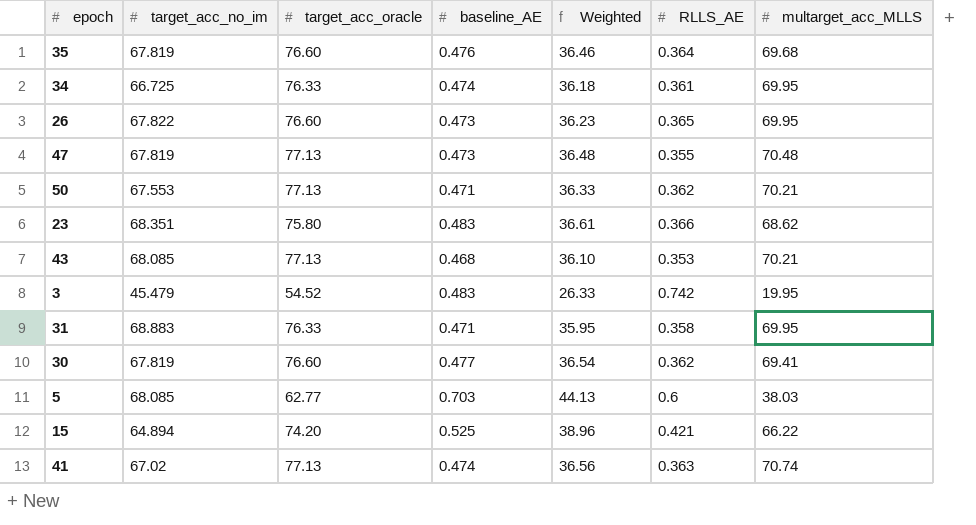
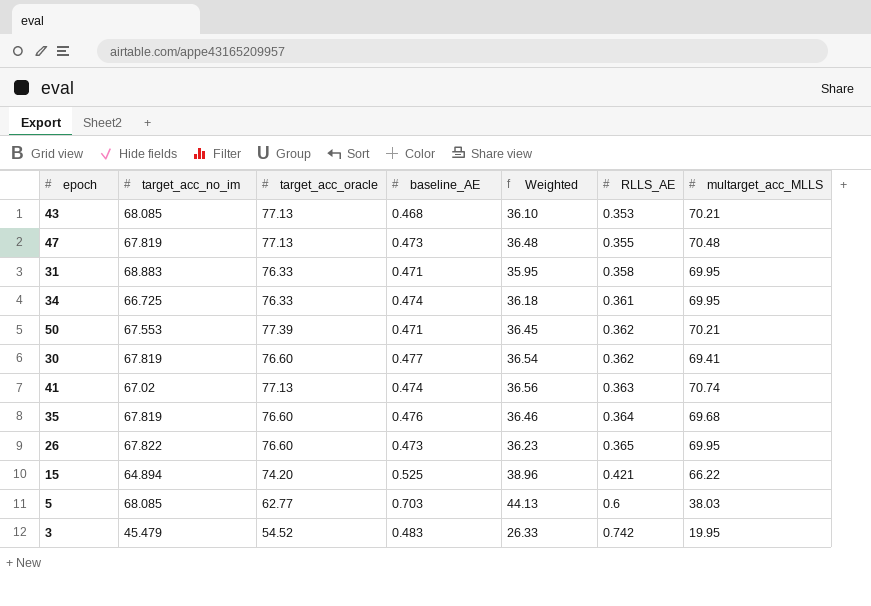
row order: none -> RLLS_AE ascending
row 23: 68.351 | 75.80 | 0.483 | 36.61 | 0.366 | 68.62 -> none
50 | target_acc_oracle: 77.13 -> 77.39
50 | Weighted: 36.33 -> 36.45

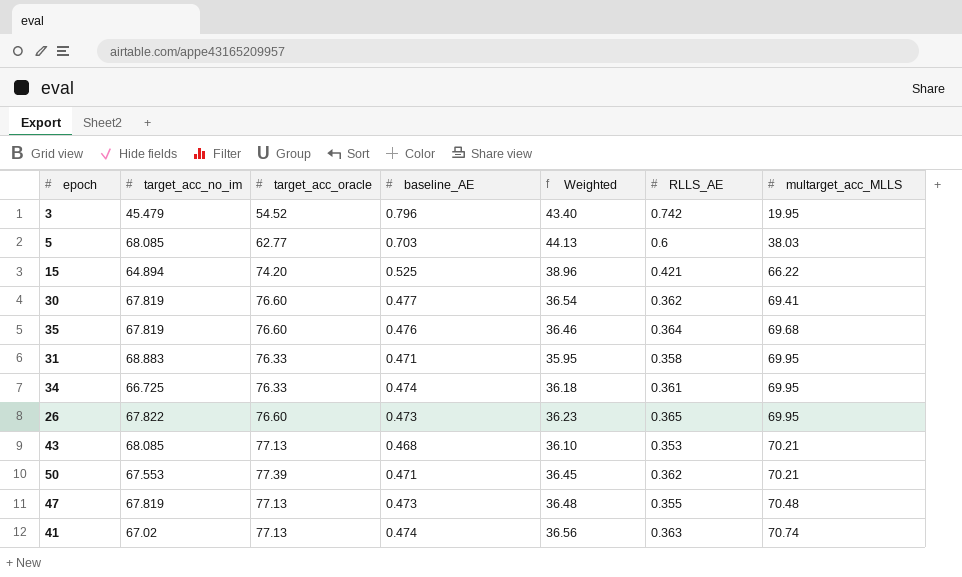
row order: RLLS_AE ascending -> multarget_acc_MLLS ascending
3 | baseline_AE: 0.483 -> 0.796
3 | Weighted: 26.33 -> 43.40

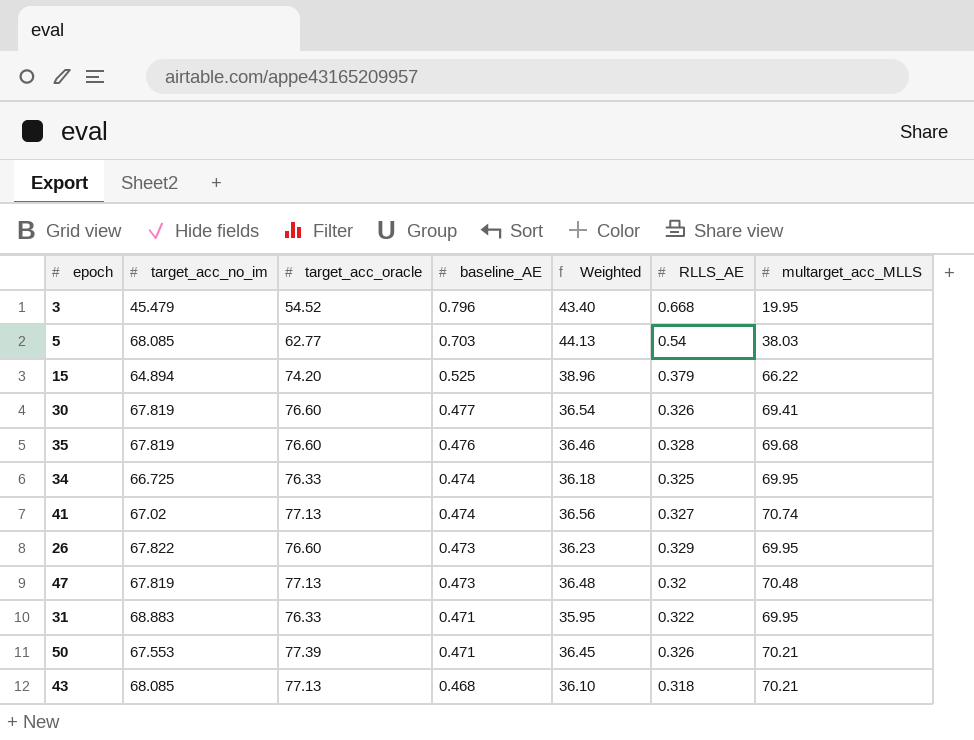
row order: multarget_acc_MLLS ascending -> baseline_AE descending
3 | RLLS_AE: 0.742 -> 0.668
5 | RLLS_AE: 0.6 -> 0.54
15 | RLLS_AE: 0.421 -> 0.379
30 | RLLS_AE: 0.362 -> 0.326
35 | RLLS_AE: 0.364 -> 0.328
34 | RLLS_AE: 0.361 -> 0.325
41 | RLLS_AE: 0.363 -> 0.327
26 | RLLS_AE: 0.365 -> 0.329
47 | RLLS_AE: 0.355 -> 0.32
31 | RLLS_AE: 0.358 -> 0.322
50 | RLLS_AE: 0.362 -> 0.326
43 | RLLS_AE: 0.353 -> 0.318

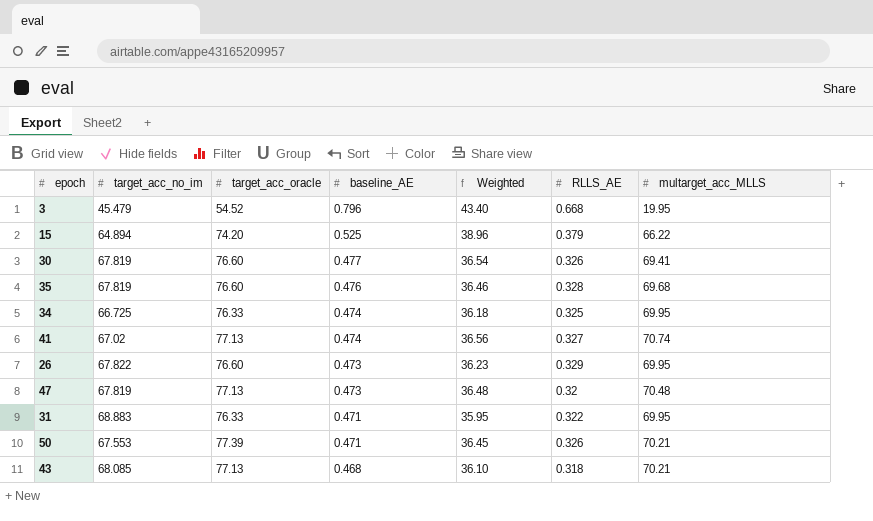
row 5: 68.085 | 62.77 | 0.703 | 44.13 | 0.54 | 38.03 -> none

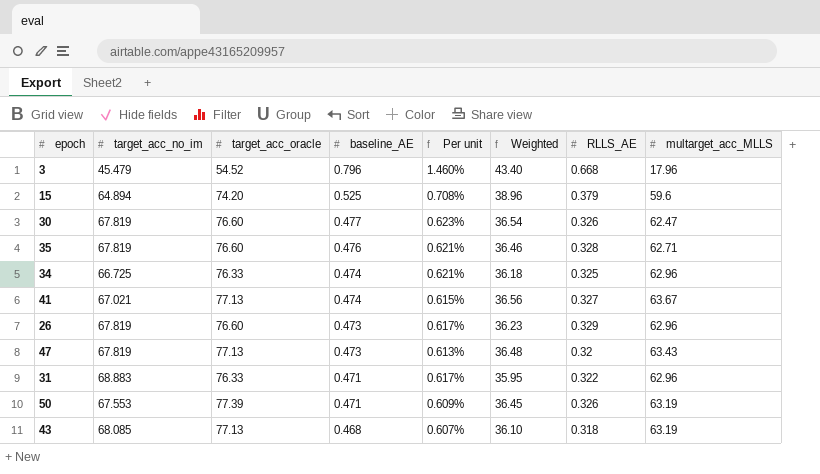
column Per unit | formula: none -> [baseline_AE] / [target_acc_oracle]
3 | multarget_acc_MLLS: 19.95 -> 17.96
15 | multarget_acc_MLLS: 66.22 -> 59.6
30 | multarget_acc_MLLS: 69.41 -> 62.47
35 | multarget_acc_MLLS: 69.68 -> 62.71
34 | multarget_acc_MLLS: 69.95 -> 62.96
41 | target_acc_no_im: 67.02 -> 67.021
41 | multarget_acc_MLLS: 70.74 -> 63.67
26 | target_acc_no_im: 67.822 -> 67.819
26 | multarget_acc_MLLS: 69.95 -> 62.96
47 | multarget_acc_MLLS: 70.48 -> 63.43
31 | multarget_acc_MLLS: 69.95 -> 62.96
50 | multarget_acc_MLLS: 70.21 -> 63.19
43 | multarget_acc_MLLS: 70.21 -> 63.19

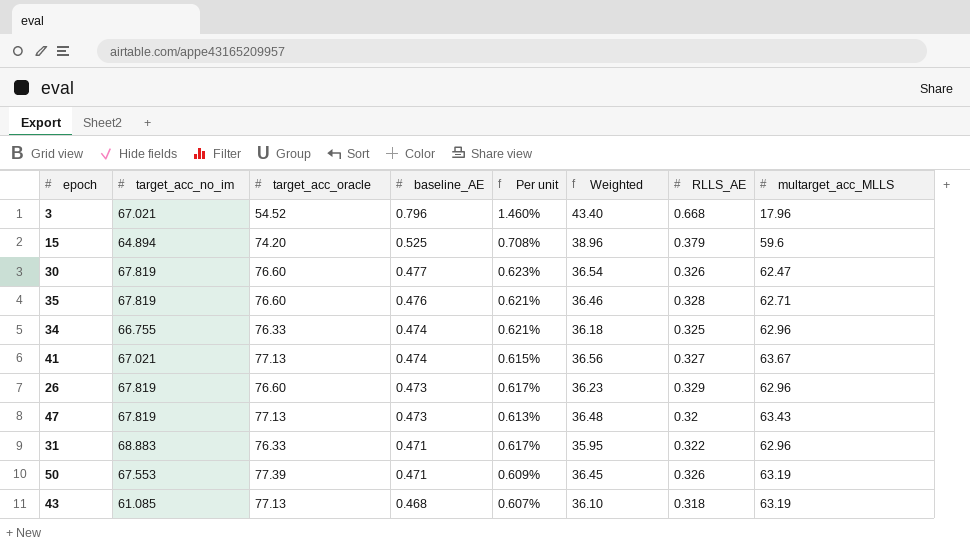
3 | target_acc_no_im: 45.479 -> 67.021
34 | target_acc_no_im: 66.725 -> 66.755
43 | target_acc_no_im: 68.085 -> 61.085

